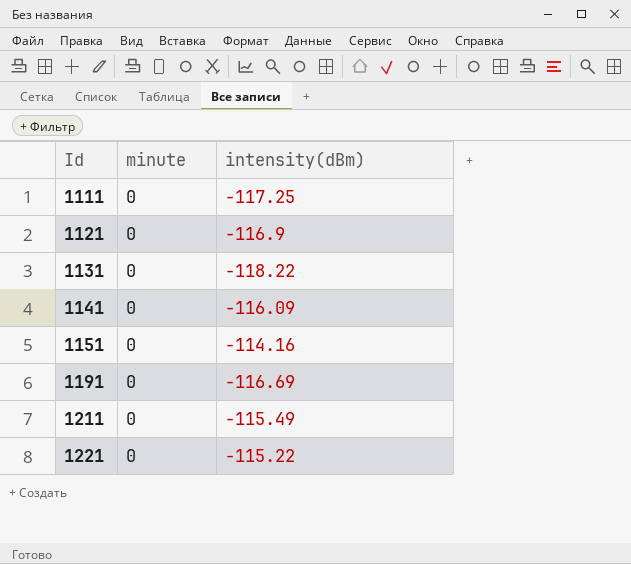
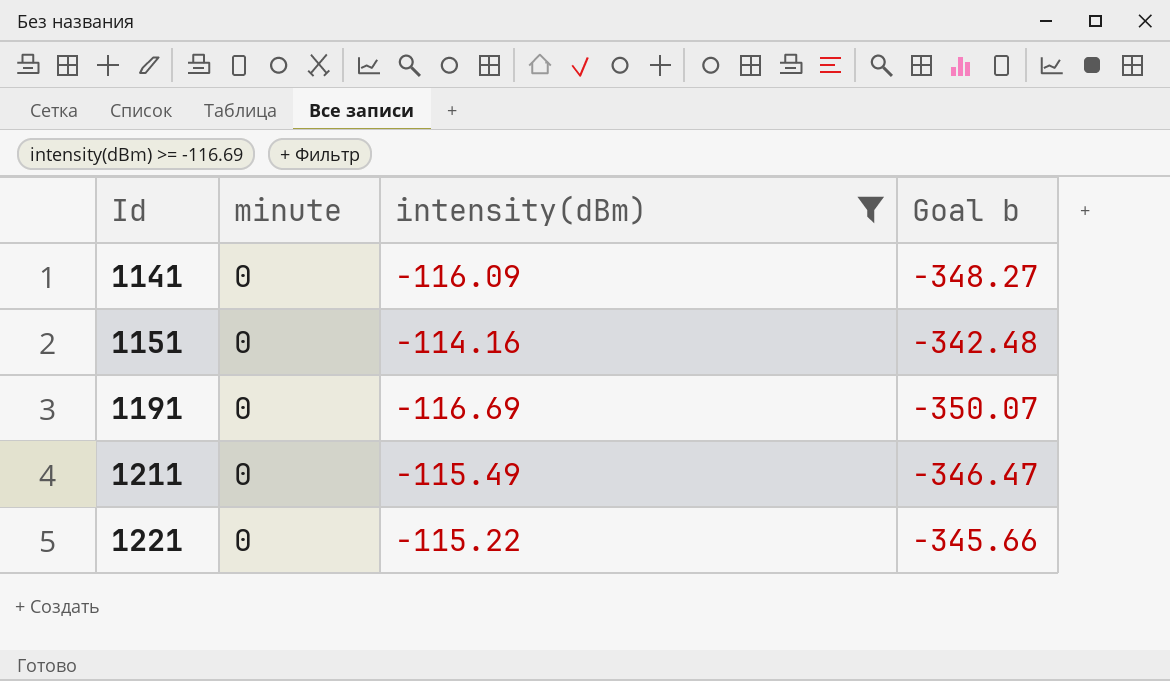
filter: none -> intensity(dBm) >= -116.69
column Goal b | formula: none -> [intensity(dBm)] * 3

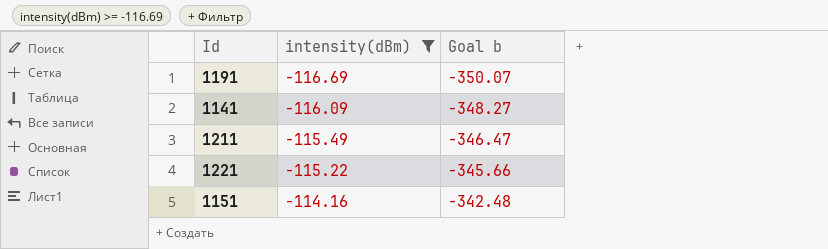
row order: Id ascending -> intensity(dBm) ascending
column minute | position: 2 -> none

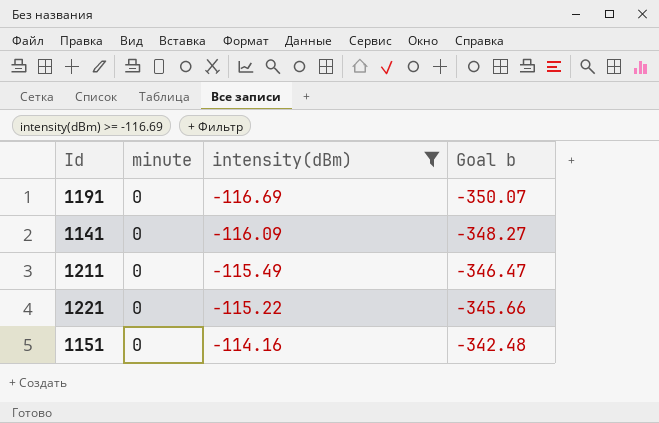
column minute | position: none -> 2

